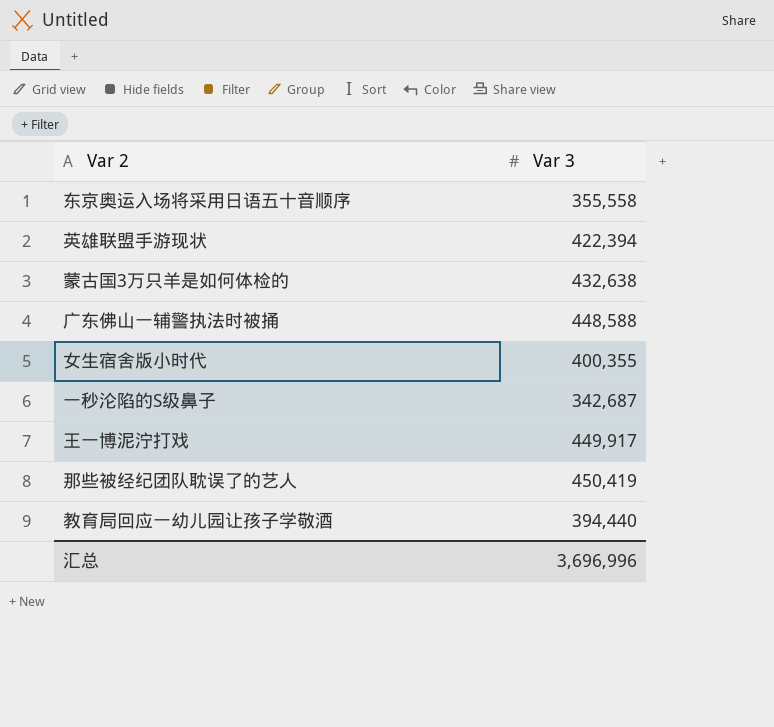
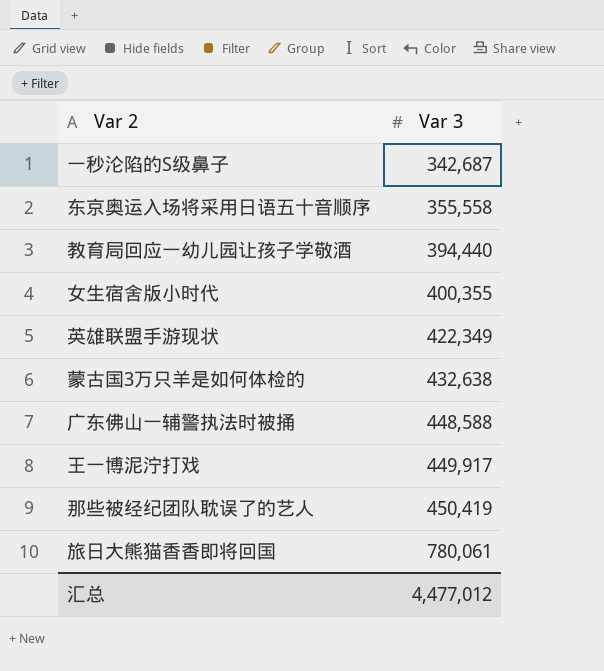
row order: none -> Var 3 ascending
英雄联盟手游现状 | Var 3: 422,394 -> 422,349
row 旅日大熊猫香香即将回国: none -> 780,061
汇总 | Var 3: 3,696,996 -> 4,477,012

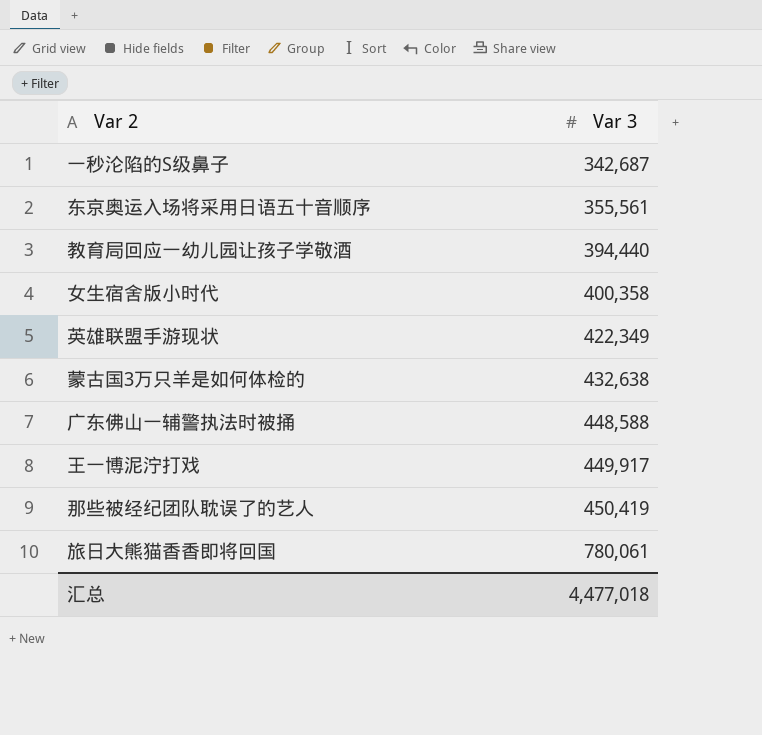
东京奥运入场将采用日语五十音顺序 | Var 3: 355,558 -> 355,561
女生宿舍版小时代 | Var 3: 400,355 -> 400,358
汇总 | Var 3: 4,477,012 -> 4,477,018

